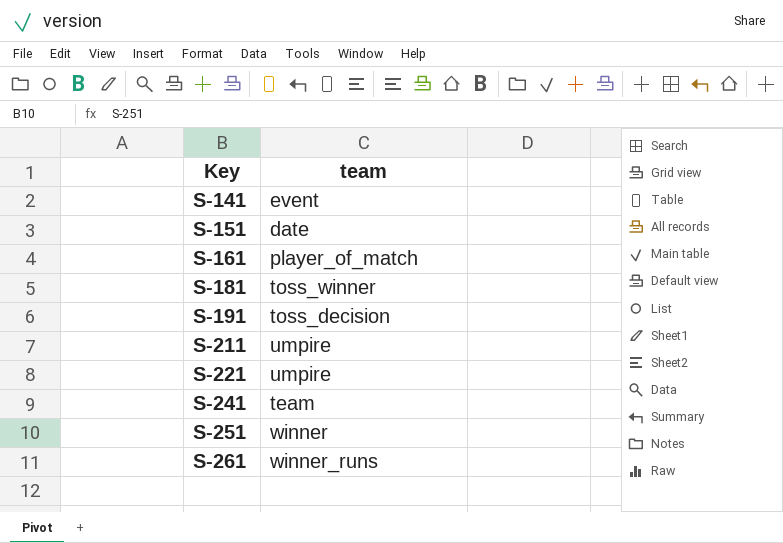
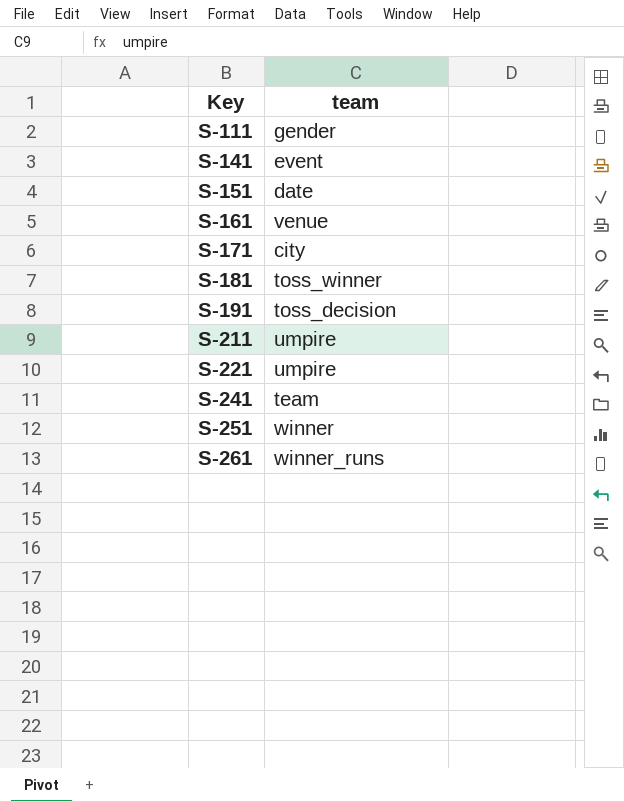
row S-111: none -> gender
S-161 | team: player_of_match -> venue
row S-171: none -> city

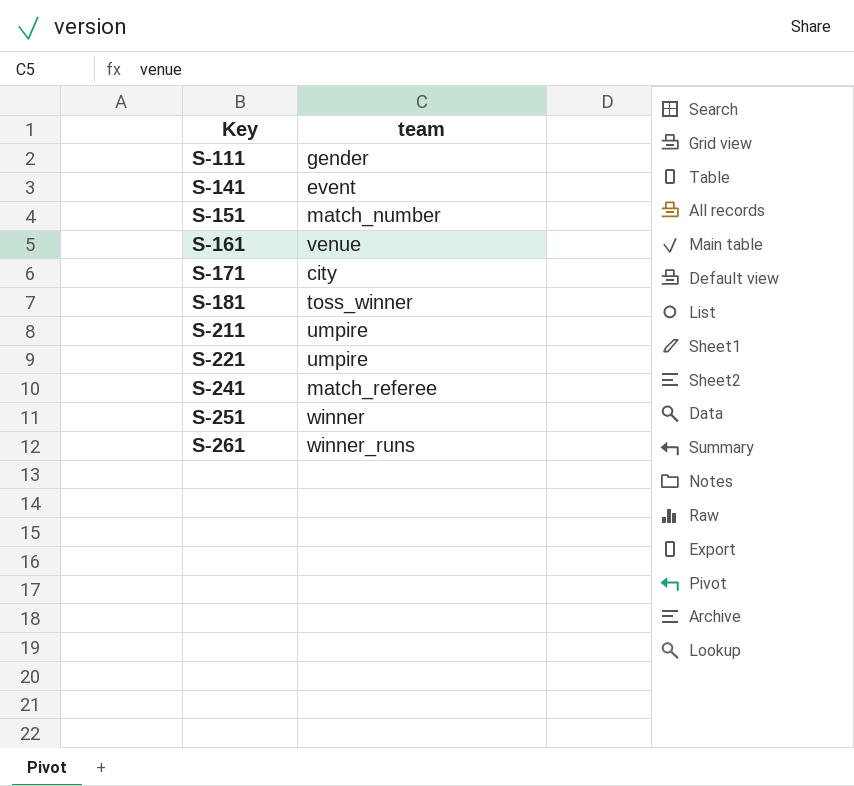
row S-191: toss_decision -> none
S-151 | team: date -> match_number
S-241 | team: team -> match_referee

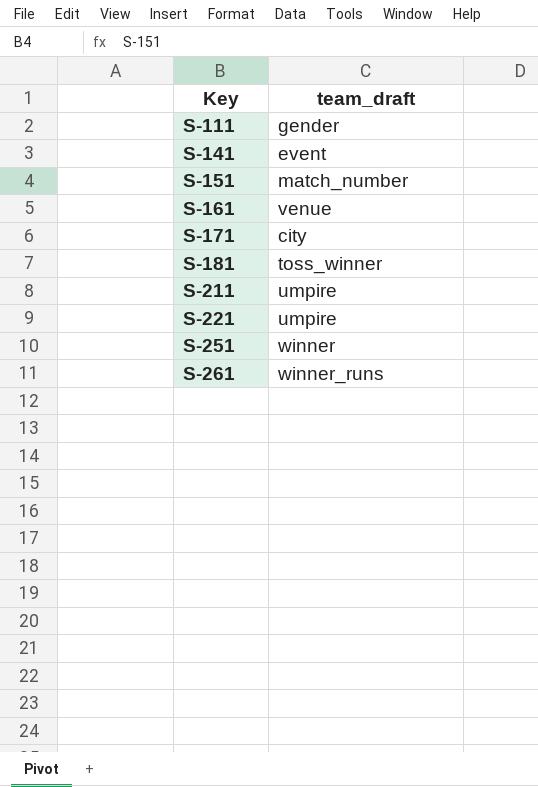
column name: team -> team_draft
row S-241: match_referee -> none

